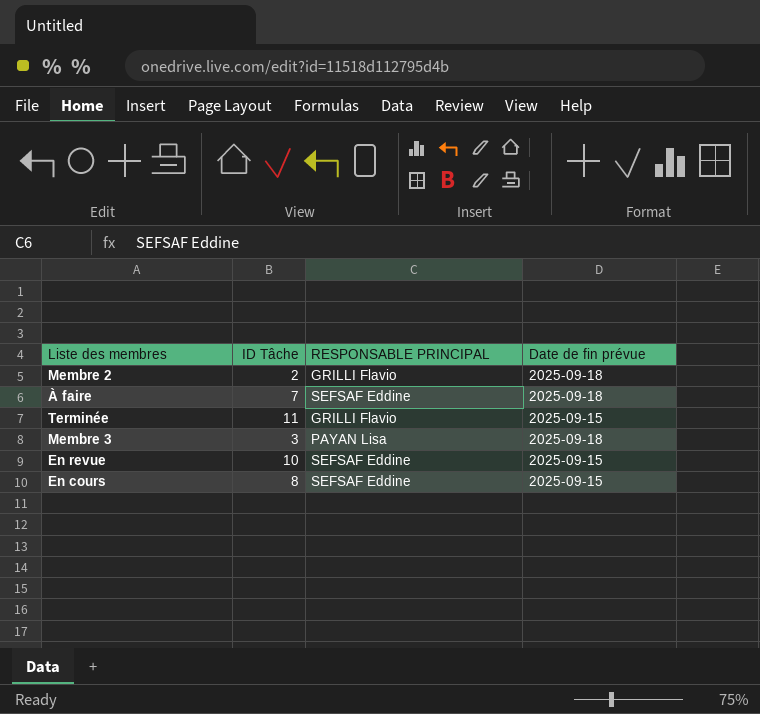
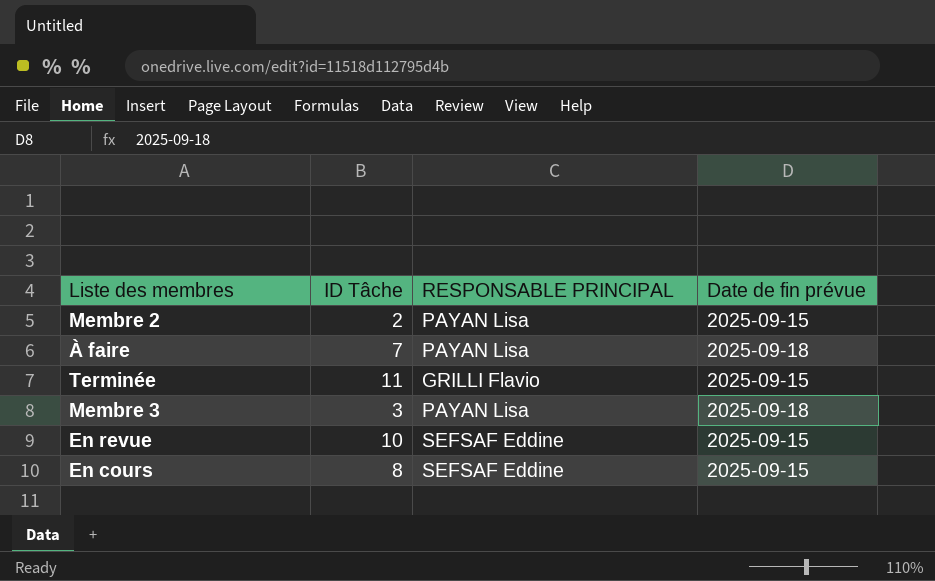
Membre 2 | RESPONSABLE PRINCIPAL: GRILLI Flavio -> PAYAN Lisa
Membre 2 | Date de fin prévue: 2025-09-18 -> 2025-09-15
À faire | RESPONSABLE PRINCIPAL: SEFSAF Eddine -> PAYAN Lisa

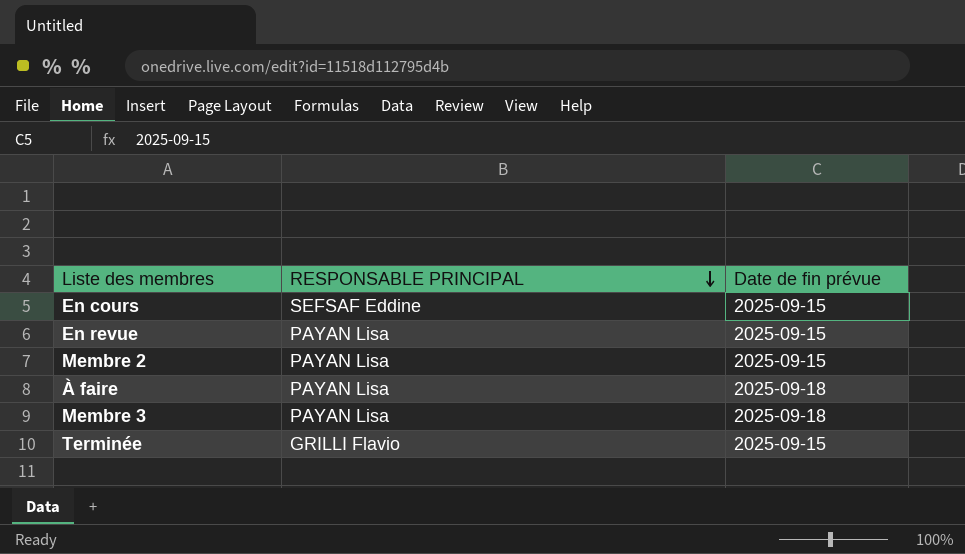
row order: none -> RESPONSABLE PRINCIPAL descending
column ID Tâche | position: 2 -> none
En revue | RESPONSABLE PRINCIPAL: SEFSAF Eddine -> PAYAN Lisa

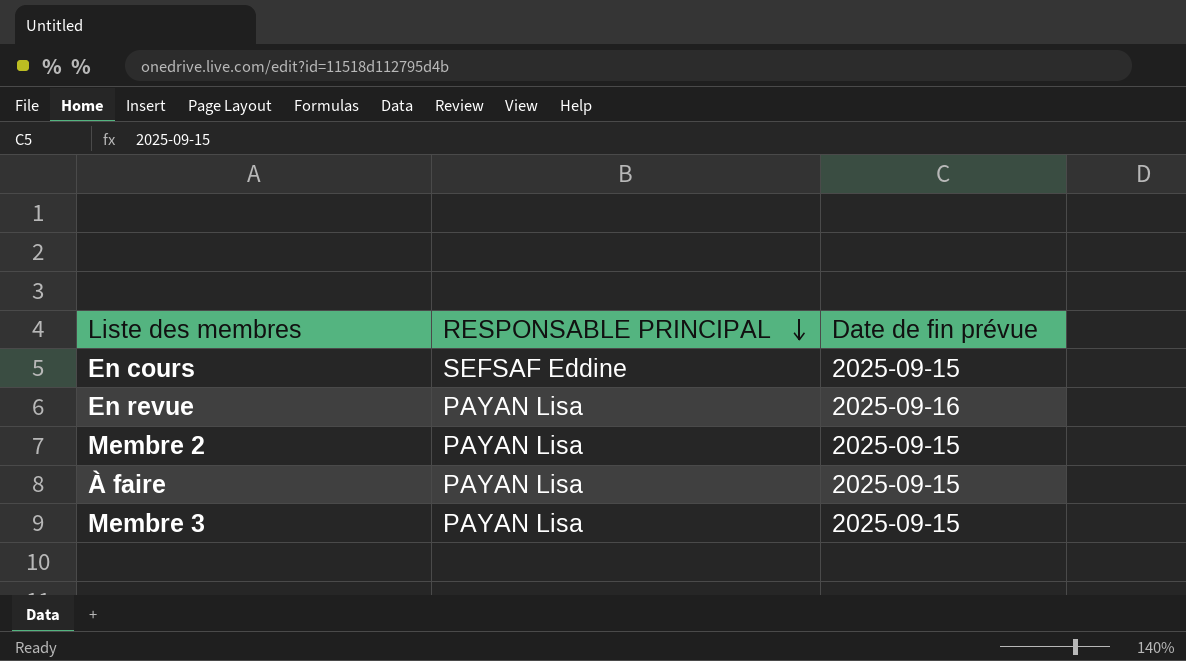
row Terminée: GRILLI Flavio | 2025-09-15 -> none
En revue | Date de fin prévue: 2025-09-15 -> 2025-09-16
À faire | Date de fin prévue: 2025-09-18 -> 2025-09-15
Membre 3 | Date de fin prévue: 2025-09-18 -> 2025-09-15

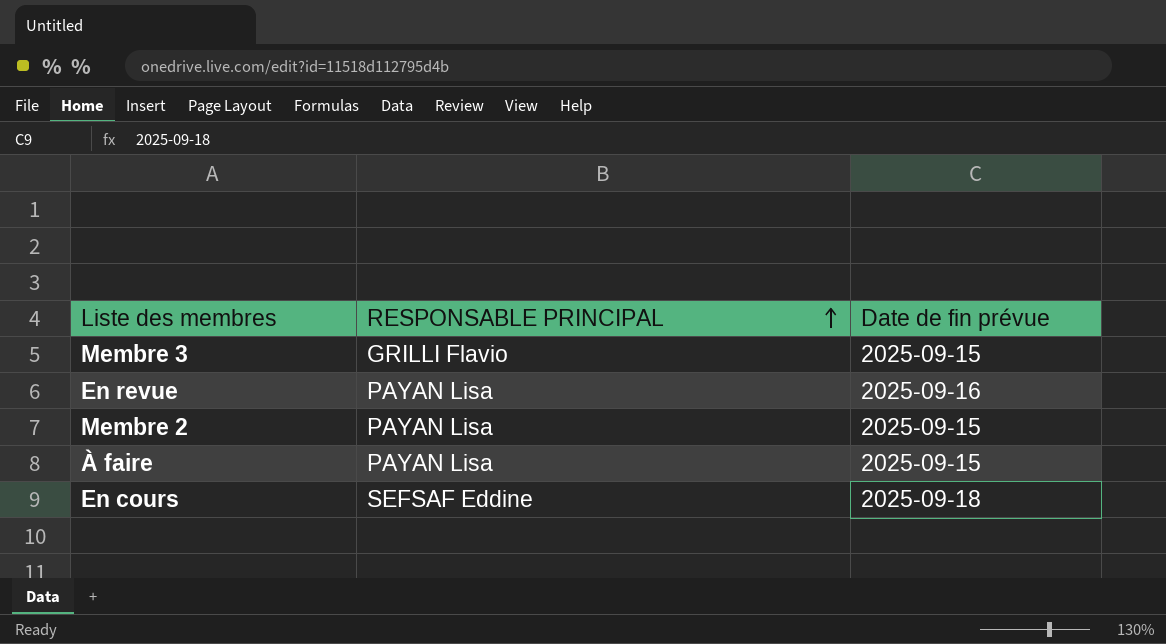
row order: RESPONSABLE PRINCIPAL descending -> RESPONSABLE PRINCIPAL ascending
Membre 3 | RESPONSABLE PRINCIPAL: PAYAN Lisa -> GRILLI Flavio
En cours | Date de fin prévue: 2025-09-15 -> 2025-09-18

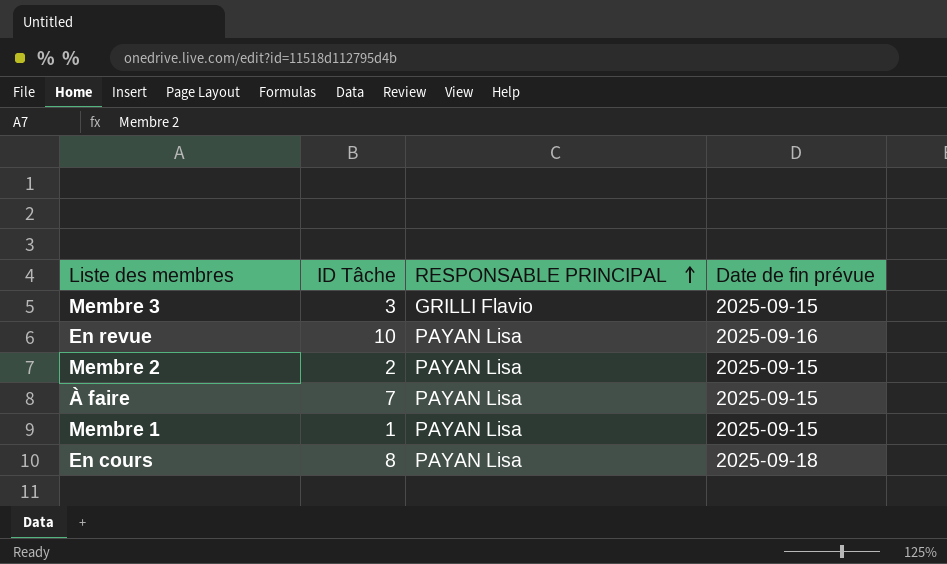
column ID Tâche | position: none -> 2
row Membre 1: none -> 1 | PAYAN Lisa | 2025-09-15
En cours | RESPONSABLE PRINCIPAL: SEFSAF Eddine -> PAYAN Lisa

